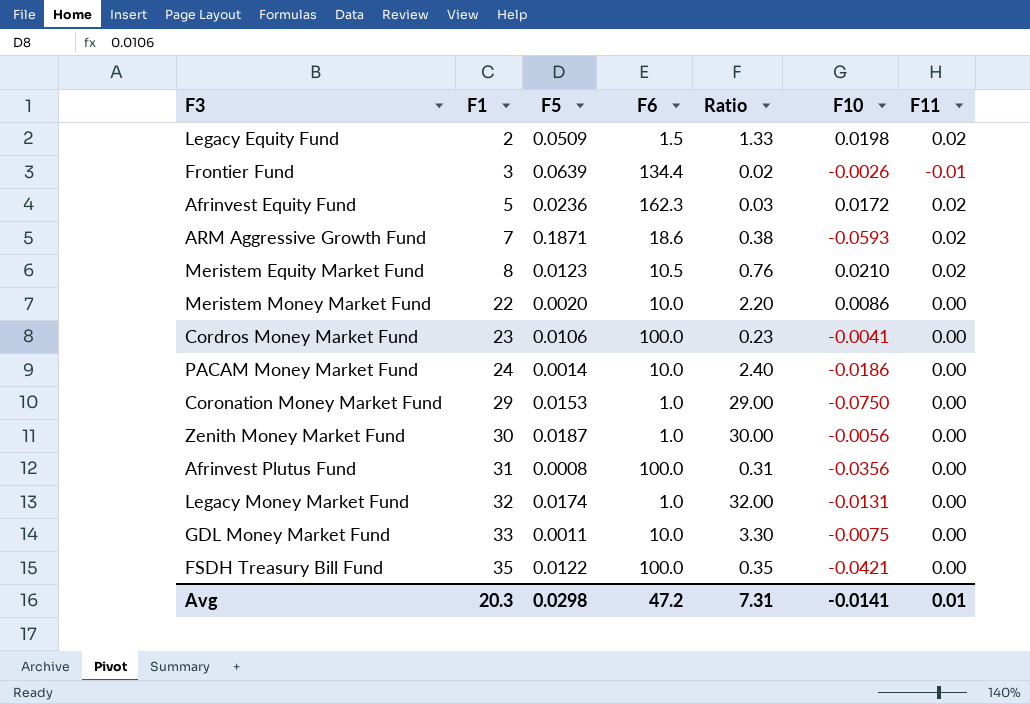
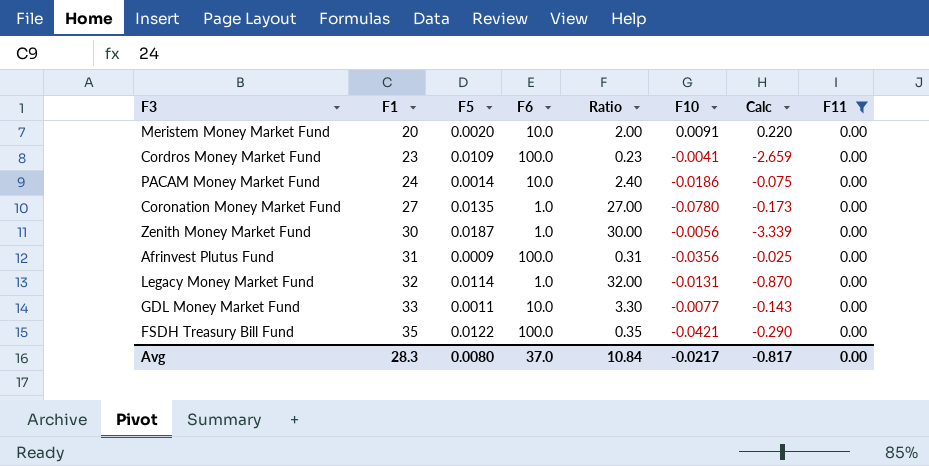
filter: none -> F11 = 0.00
column Calc | formula: none -> [F5] / [F10]
Meristem Money Market Fund | F1: 22 -> 20
Meristem Money Market Fund | Ratio: 2.20 -> 2.00
Meristem Money Market Fund | F10: 0.0086 -> 0.0091
Cordros Money Market Fund | F5: 0.0106 -> 0.0109
Coronation Money Market Fund | F1: 29 -> 27
Coronation Money Market Fund | F5: 0.0153 -> 0.0135
Coronation Money Market Fund | Ratio: 29.00 -> 27.00
Coronation Money Market Fund | F10: -0.0750 -> -0.0780
Afrinvest Plutus Fund | F5: 0.0008 -> 0.0009
Legacy Money Market Fund | F5: 0.0174 -> 0.0114
GDL Money Market Fund | F10: -0.0075 -> -0.0077
Avg | F1: 20.3 -> 28.3
Avg | F5: 0.0298 -> 0.0080
Avg | F6: 47.2 -> 37.0
Avg | Ratio: 7.31 -> 10.84
Avg | F10: -0.0141 -> -0.0217
Avg | F11: 0.01 -> 0.00

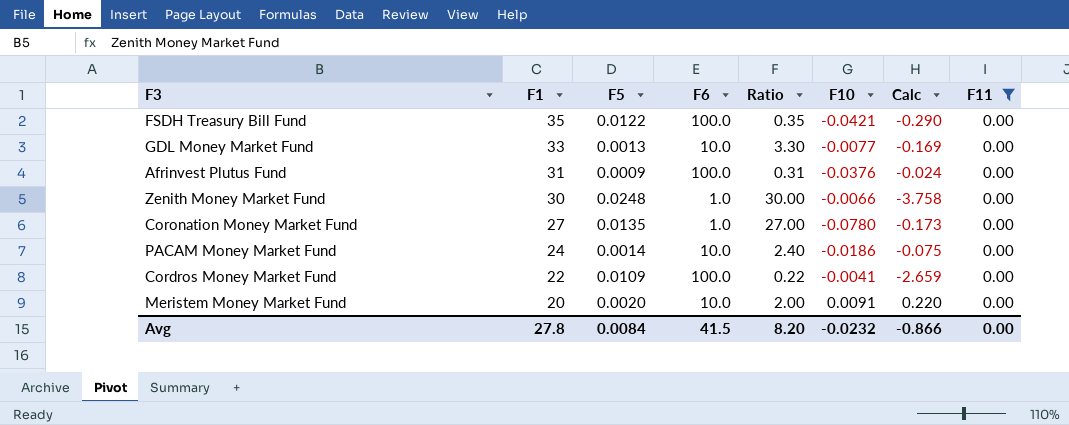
row order: F1 ascending -> F1 descending
row Legacy Money Market Fund: 32 | 0.0114 | 1.0 | 32.00 | -0.0131 | -0.870 | 0.00 -> none
GDL Money Market Fund | F5: 0.0011 -> 0.0013
GDL Money Market Fund | Calc: -0.143 -> -0.169
Afrinvest Plutus Fund | F10: -0.0356 -> -0.0376
Afrinvest Plutus Fund | Calc: -0.025 -> -0.024
Zenith Money Market Fund | F5: 0.0187 -> 0.0248
Zenith Money Market Fund | F10: -0.0056 -> -0.0066
Zenith Money Market Fund | Calc: -3.339 -> -3.758
Cordros Money Market Fund | F1: 23 -> 22
Cordros Money Market Fund | Ratio: 0.23 -> 0.22
Avg | F1: 28.3 -> 27.8
Avg | F5: 0.0080 -> 0.0084
Avg | F6: 37.0 -> 41.5
Avg | Ratio: 10.84 -> 8.20
Avg | F10: -0.0217 -> -0.0232
Avg | Calc: -0.817 -> -0.866

